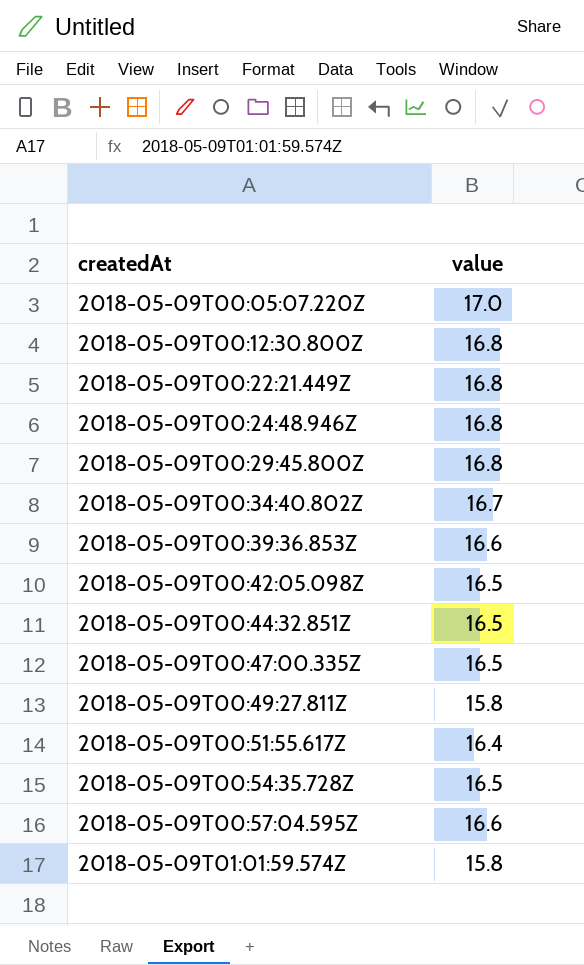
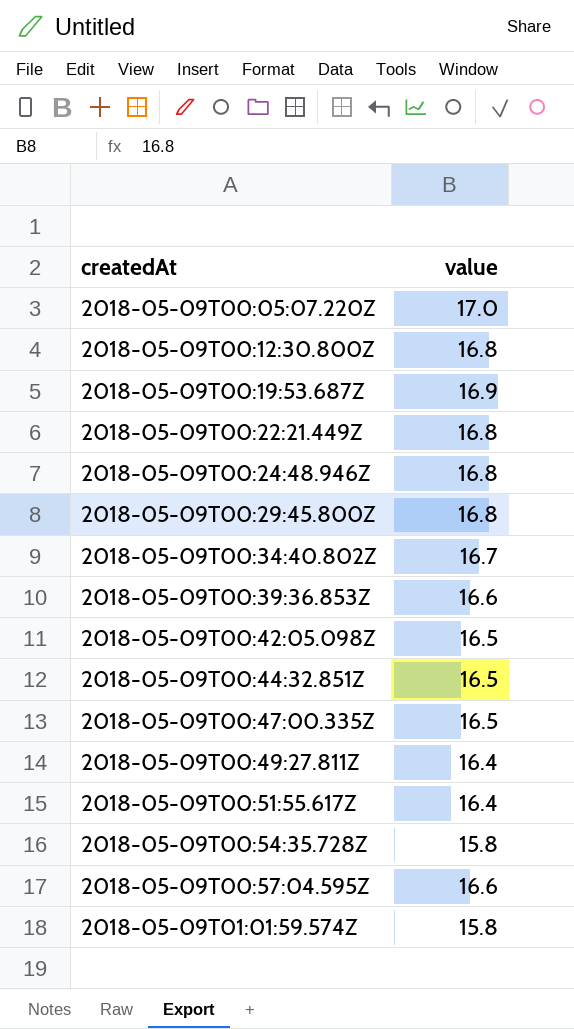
row 2018-05-09T00:19:53.687Z: none -> 16.9
2018-05-09T00:49:27.811Z | value: 15.8 -> 16.4
2018-05-09T00:54:35.728Z | value: 16.5 -> 15.8

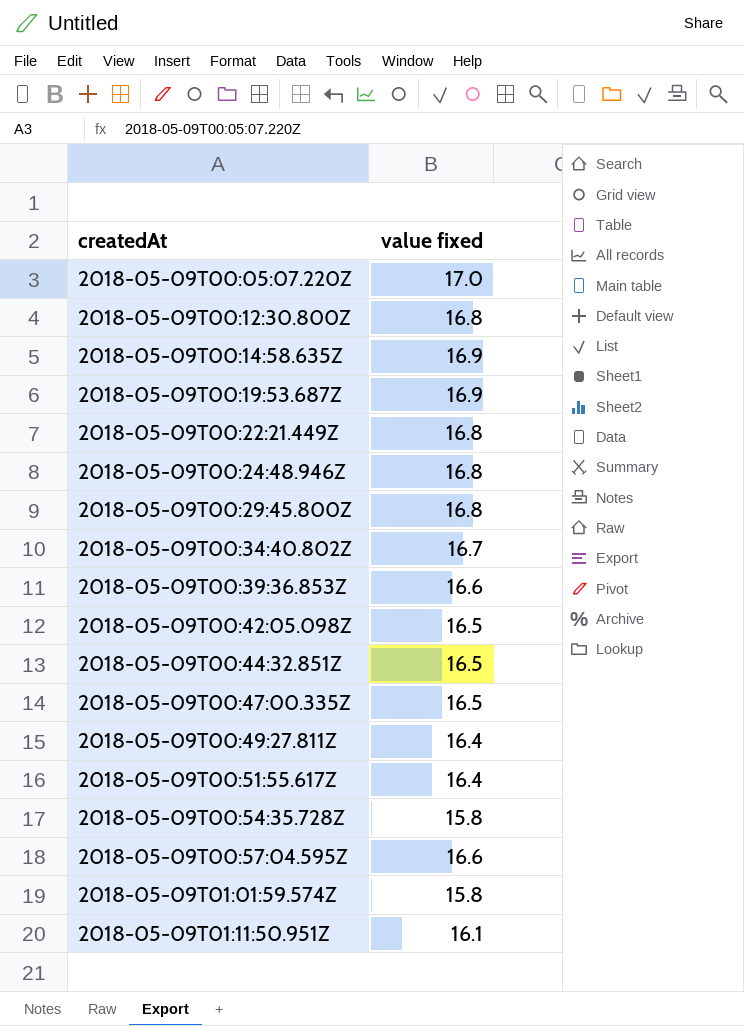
column name: value -> value fixed
row 2018-05-09T00:14:58.635Z: none -> 16.9
row 2018-05-09T01:11:50.951Z: none -> 16.1

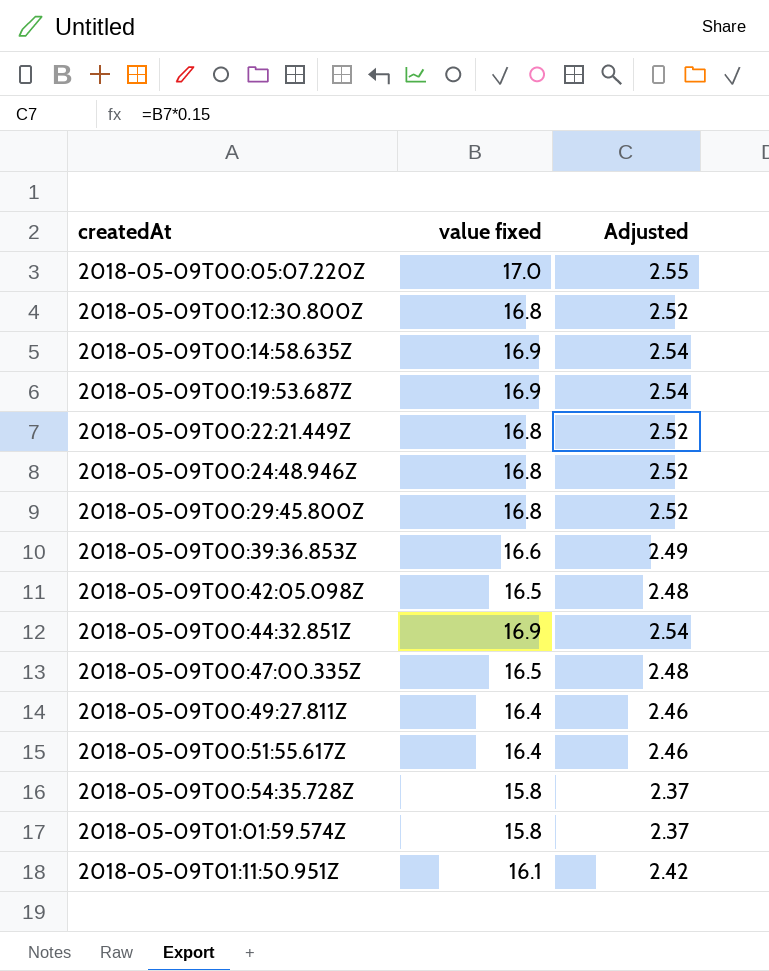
column Adjusted | formula: none -> [value fixed] * 0.15
row 2018-05-09T00:34:40.802Z: 16.7 -> none
row 2018-05-09T00:57:04.595Z: 16.6 -> none
2018-05-09T00:44:32.851Z | value fixed: 16.5 -> 16.9

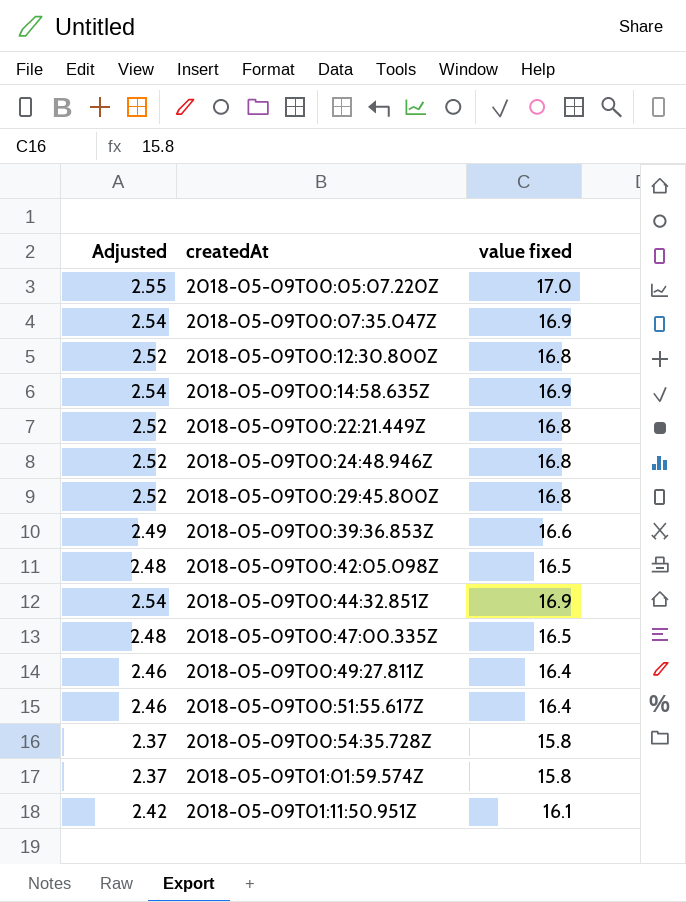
column Adjusted | position: 3 -> 1
row 2018-05-09T00:19:53.687Z: 16.9 | 2.54 -> none
row 2018-05-09T00:07:35.047Z: none -> 2.54 | 16.9

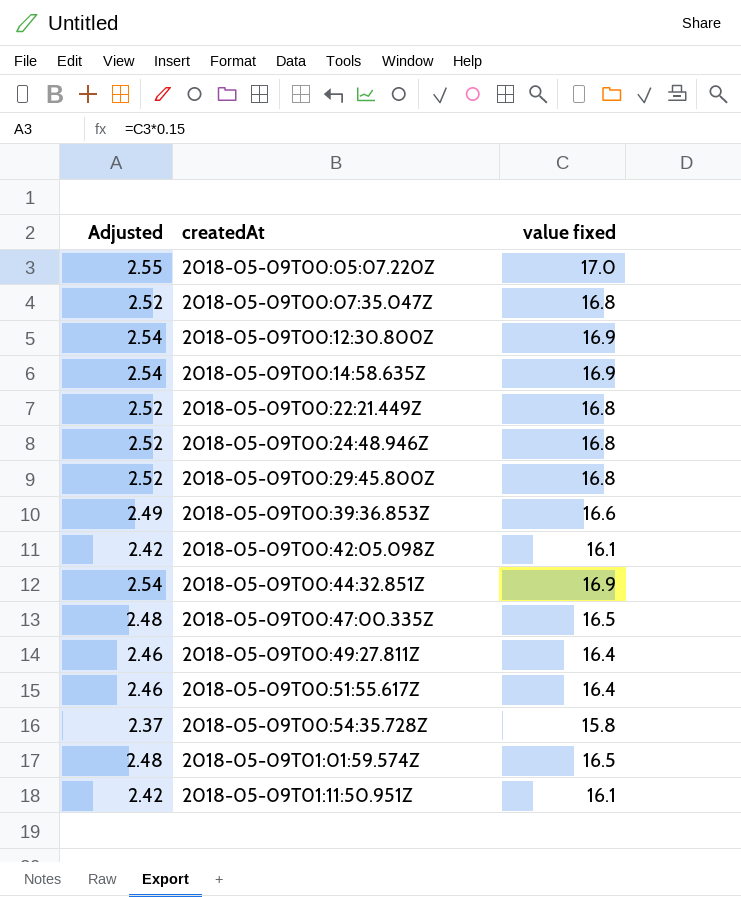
2018-05-09T00:07:35.047Z | Adjusted: 2.54 -> 2.52
2018-05-09T00:07:35.047Z | value fixed: 16.9 -> 16.8
2018-05-09T00:12:30.800Z | Adjusted: 2.52 -> 2.54
2018-05-09T00:12:30.800Z | value fixed: 16.8 -> 16.9
2018-05-09T00:42:05.098Z | Adjusted: 2.48 -> 2.42
2018-05-09T00:42:05.098Z | value fixed: 16.5 -> 16.1
2018-05-09T01:01:59.574Z | Adjusted: 2.37 -> 2.48
2018-05-09T01:01:59.574Z | value fixed: 15.8 -> 16.5

